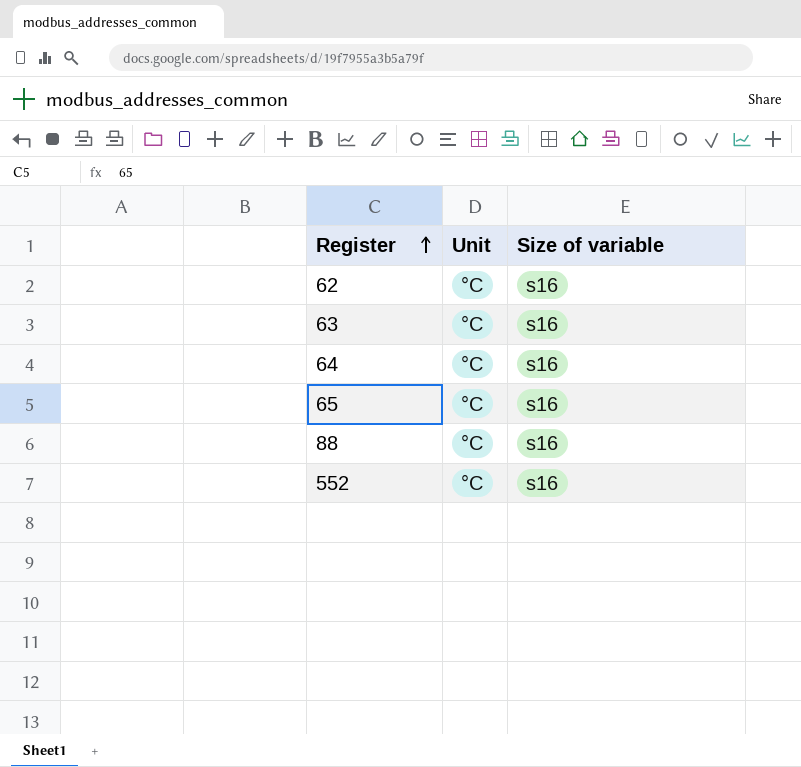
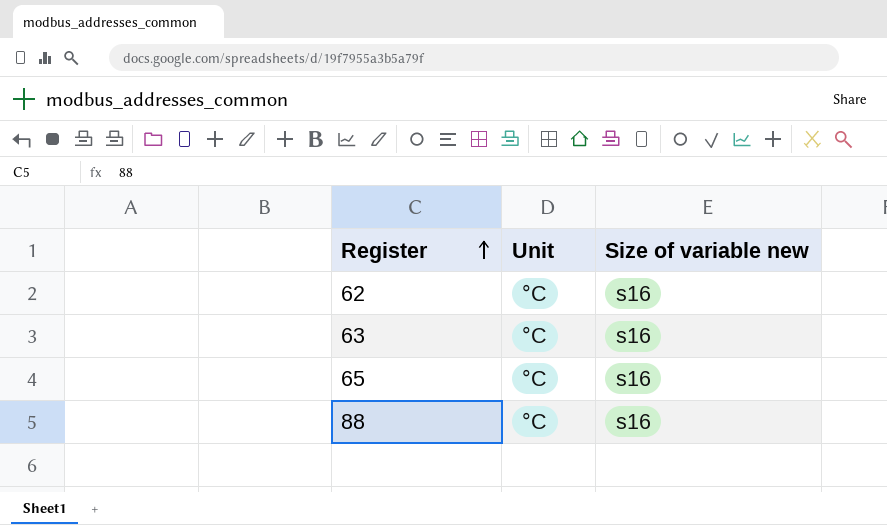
column name: Size of variable -> Size of variable new
row 64: °C | s16 -> none
row 552: °C | s16 -> none

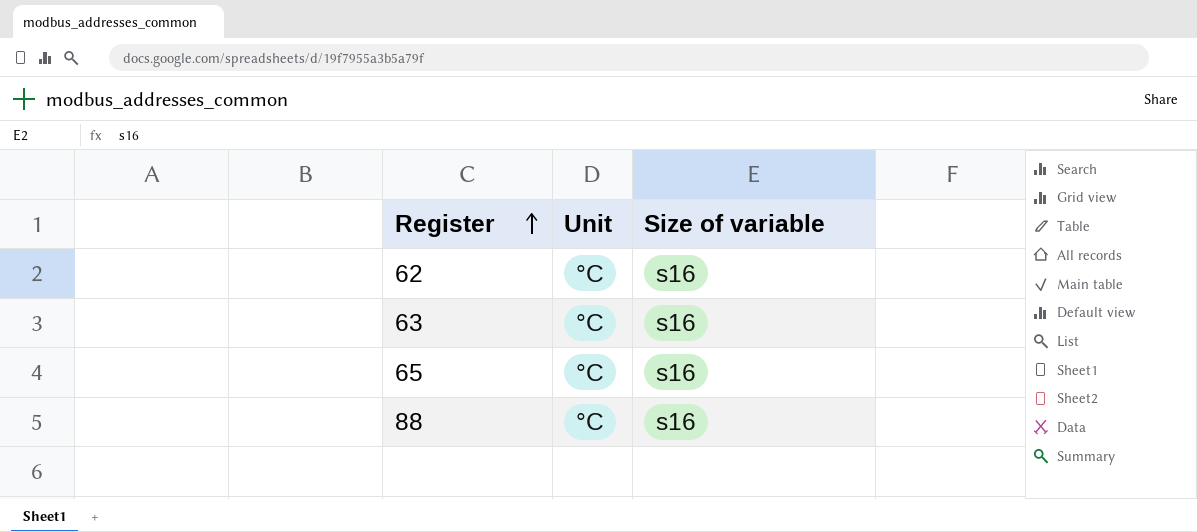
column name: Size of variable new -> Size of variable

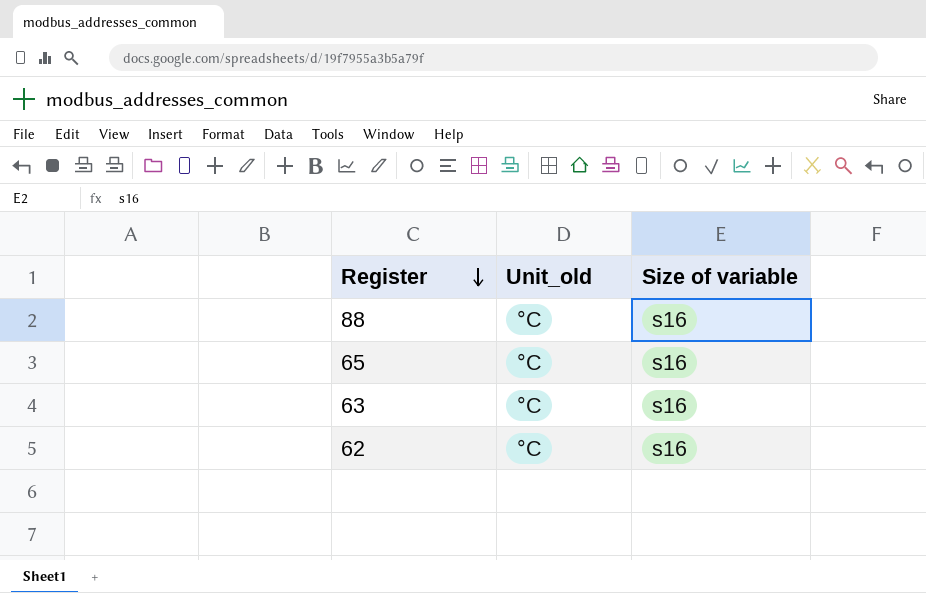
row order: Register ascending -> Register descending
column name: Unit -> Unit_old

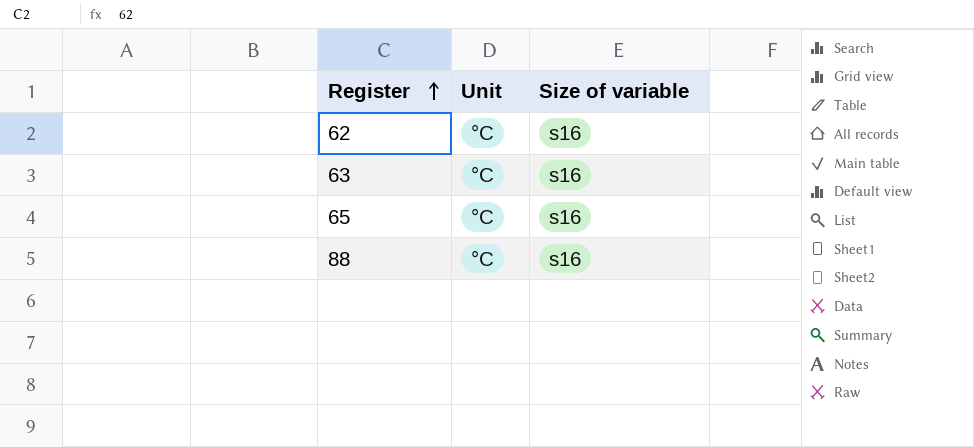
row order: Register descending -> Register ascending
column name: Unit_old -> Unit

